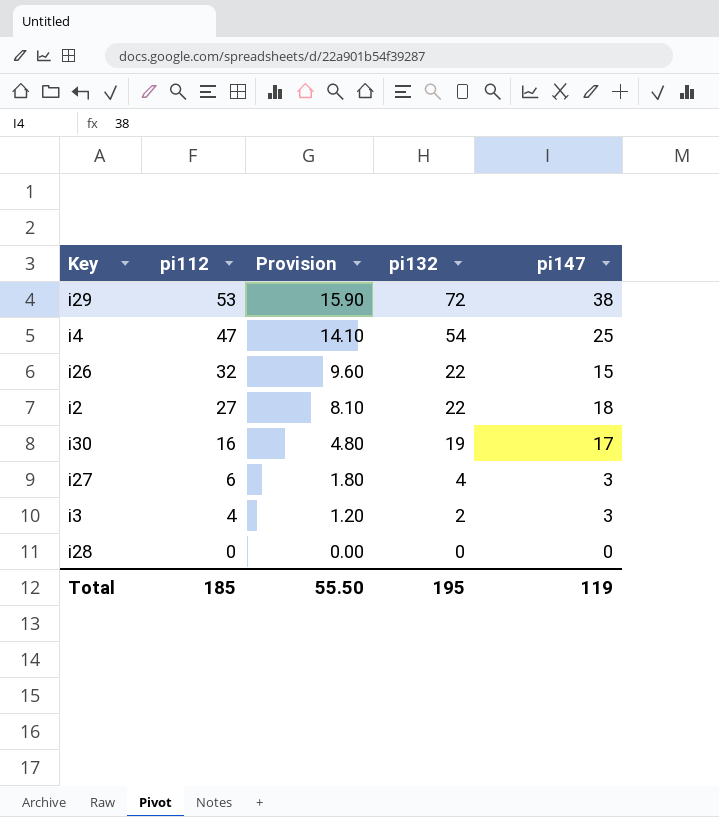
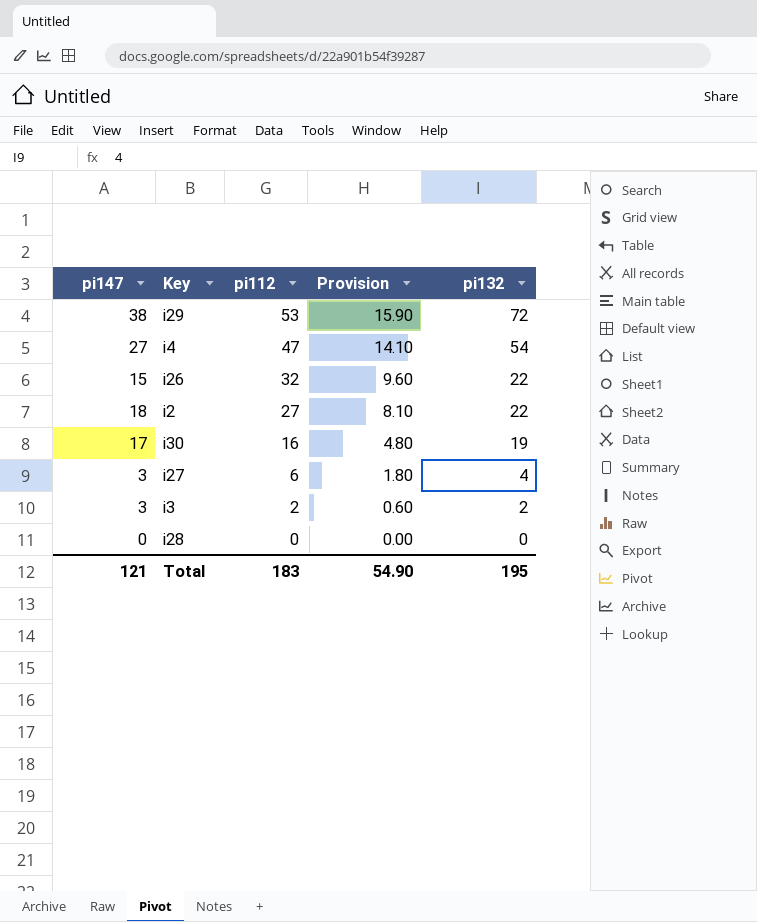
column pi147 | position: 5 -> 1
i4 | pi147: 25 -> 27
i3 | pi112: 4 -> 2
i3 | Provision: 1.20 -> 0.60
Total | pi147: 119 -> 121
Total | pi112: 185 -> 183
Total | Provision: 55.50 -> 54.90

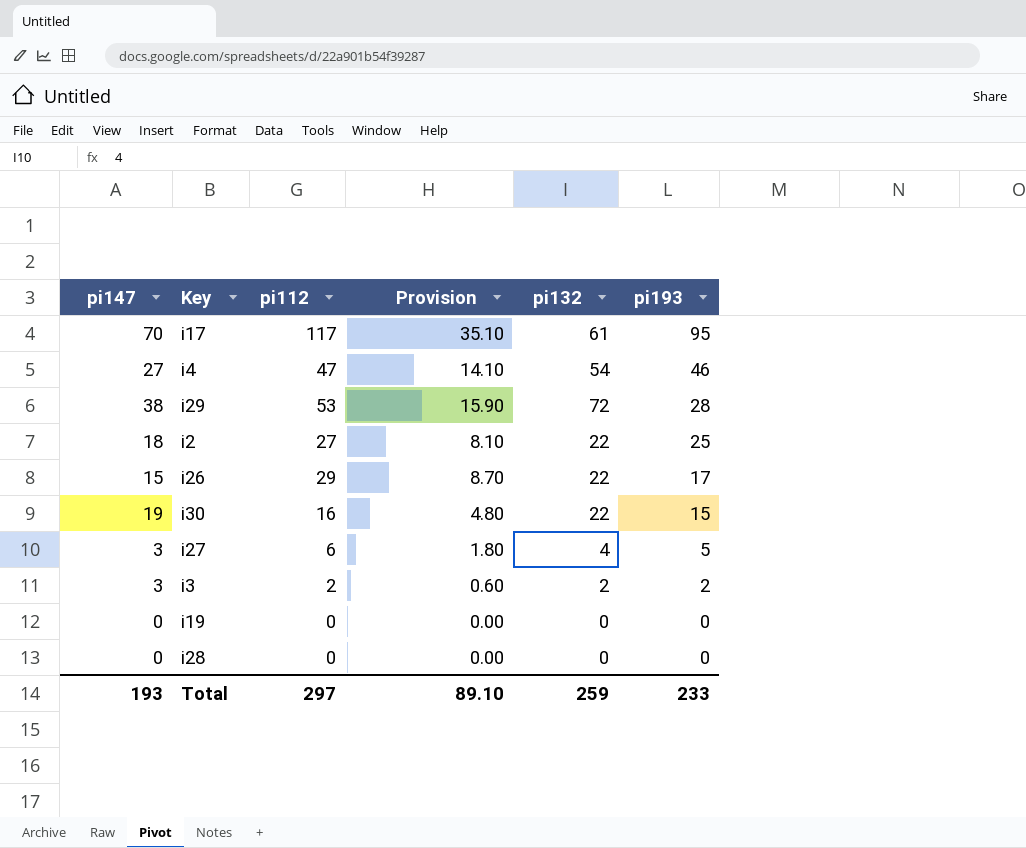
row order: pi112 descending -> pi193 descending
column pi193 | position: none -> 6
row i17: none -> 70 | 117 | 35.10 | 61 | 95
i26 | pi112: 32 -> 29
i26 | Provision: 9.60 -> 8.70
i30 | pi147: 17 -> 19
i30 | pi132: 19 -> 22
row i19: none -> 0 | 0 | 0.00 | 0 | 0
Total | pi147: 121 -> 193
Total | pi112: 183 -> 297
Total | Provision: 54.90 -> 89.10
Total | pi132: 195 -> 259

